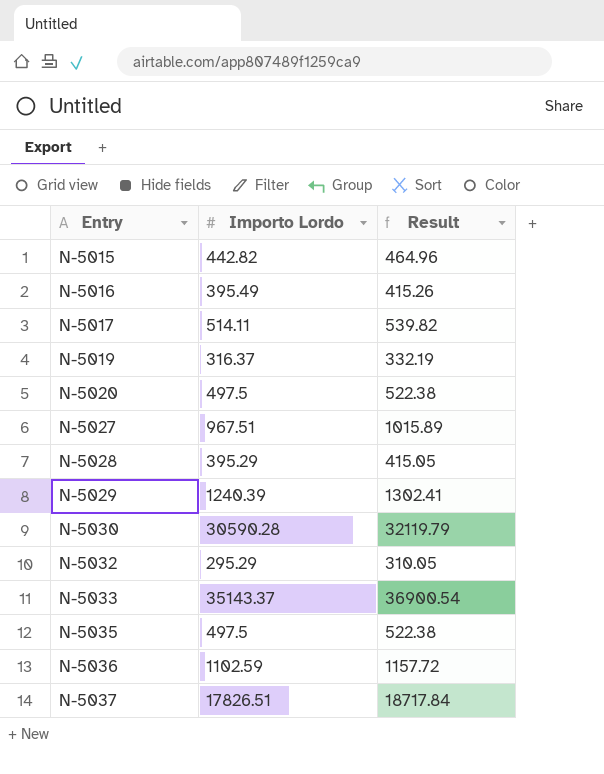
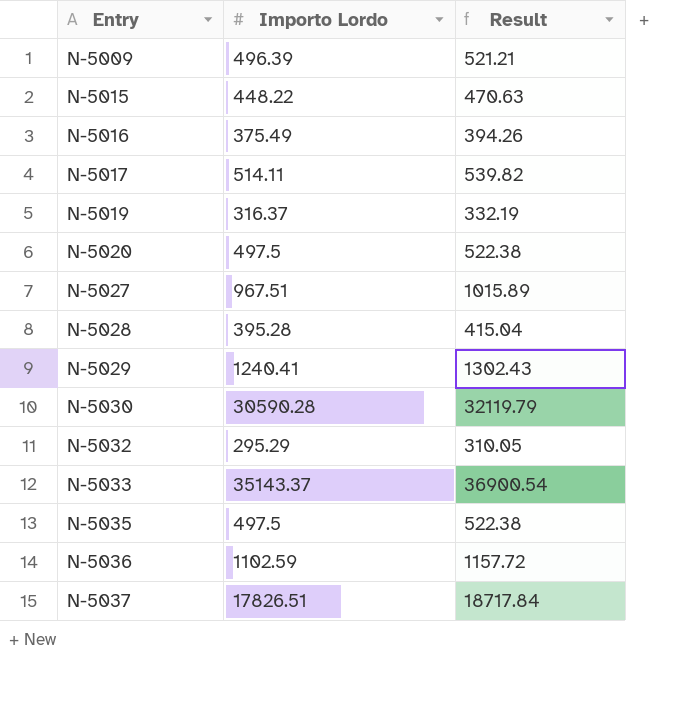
row N-5009: none -> 496.39 | 521.21
N-5015 | Importo Lordo: 442.82 -> 448.22
N-5015 | Result: 464.96 -> 470.63
N-5016 | Importo Lordo: 395.49 -> 375.49
N-5016 | Result: 415.26 -> 394.26
N-5028 | Importo Lordo: 395.29 -> 395.28
N-5028 | Result: 415.05 -> 415.04
N-5029 | Importo Lordo: 1240.39 -> 1240.41
N-5029 | Result: 1302.41 -> 1302.43

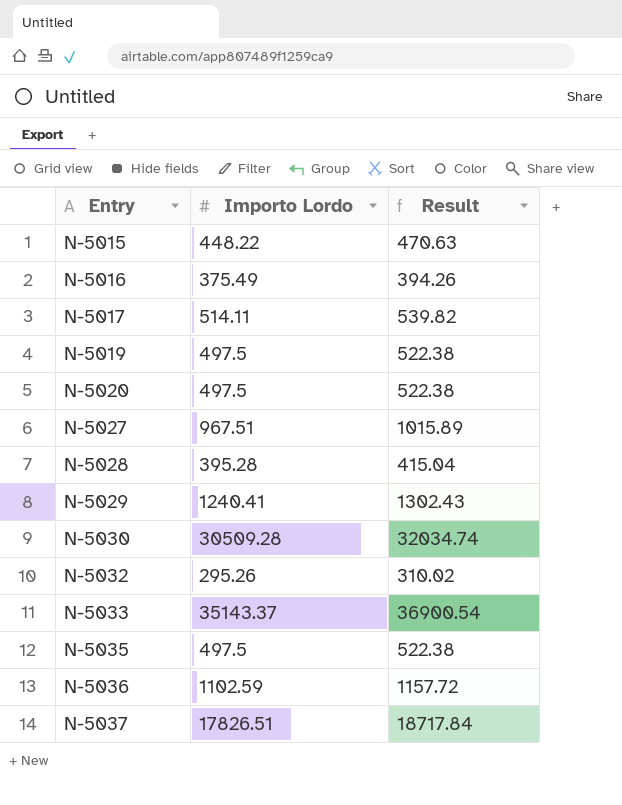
row N-5009: 496.39 | 521.21 -> none
N-5019 | Importo Lordo: 316.37 -> 497.5
N-5019 | Result: 332.19 -> 522.38
N-5030 | Importo Lordo: 30590.28 -> 30509.28
N-5030 | Result: 32119.79 -> 32034.74
N-5032 | Importo Lordo: 295.29 -> 295.26
N-5032 | Result: 310.05 -> 310.02

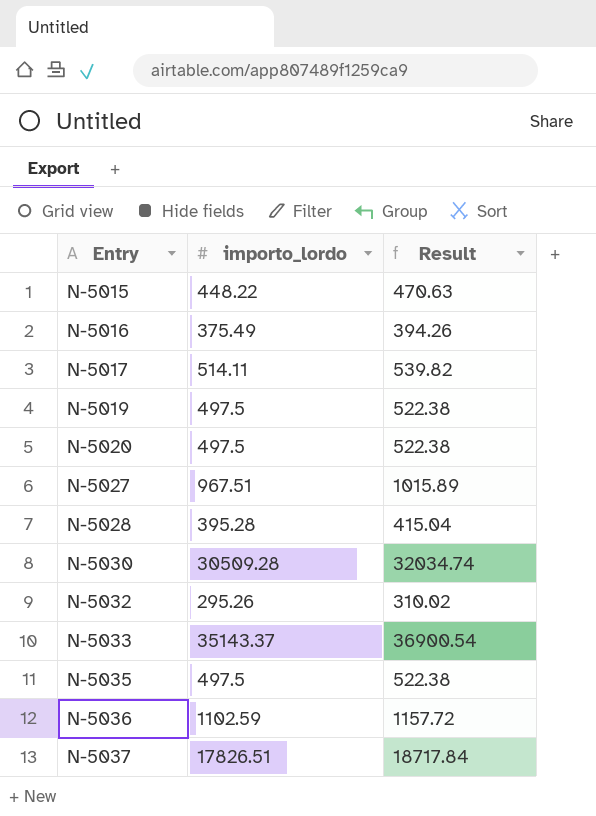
column name: Importo Lordo -> importo_lordo
row N-5029: 1240.41 | 1302.43 -> none

